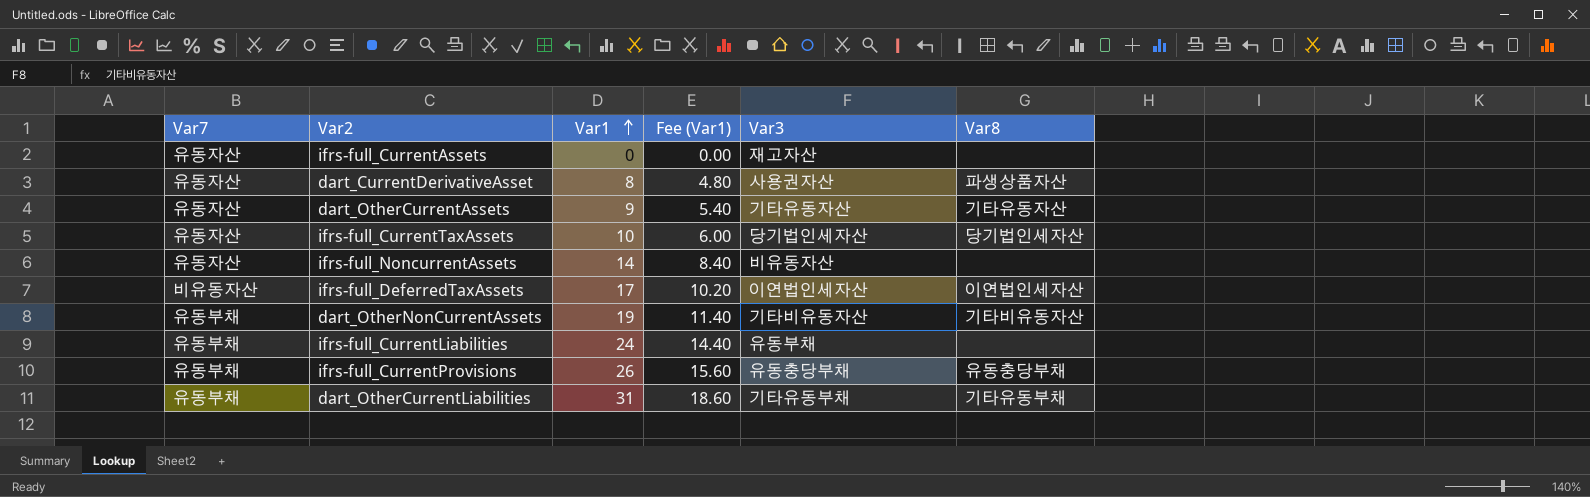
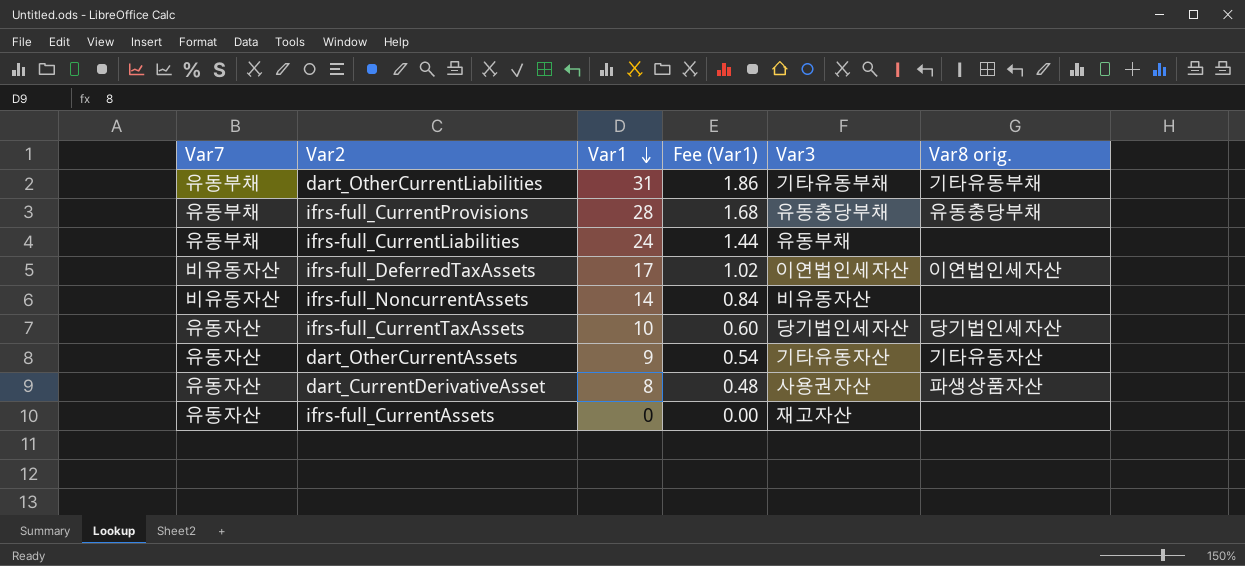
row order: Var1 ascending -> Var1 descending
column Fee (Var1) | formula: [Var1] * 0.6 -> [Var1] * 0.06
column name: Var8 -> Var8 orig.
row dart_OtherNonCurrentAssets: 유동부채 | 19 | 11.40 | 기타비유동자산 | 기타비유동자산 -> none
ifrs-full_CurrentProvisions | Var1: 26 -> 28
ifrs-full_NoncurrentAssets | Var7: 유동자산 -> 비유동자산

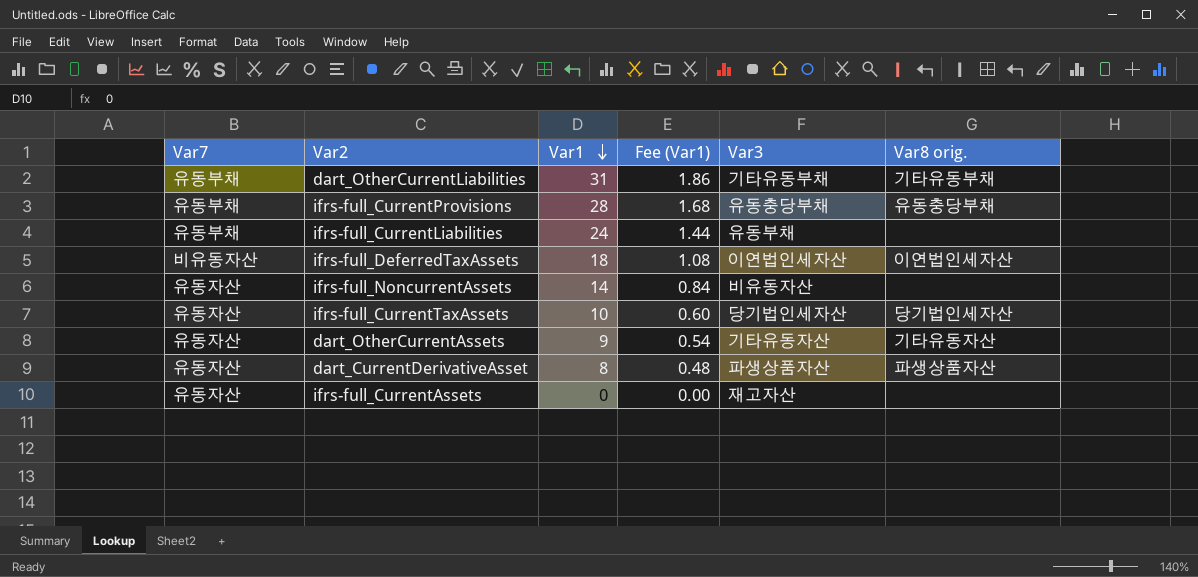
ifrs-full_DeferredTaxAssets | Var1: 17 -> 18
ifrs-full_DeferredTaxAssets | Fee (Var1): 1.02 -> 1.08
ifrs-full_NoncurrentAssets | Var7: 비유동자산 -> 유동자산
dart_CurrentDerivativeAsset | Var3: 사용권자산 -> 파생상품자산

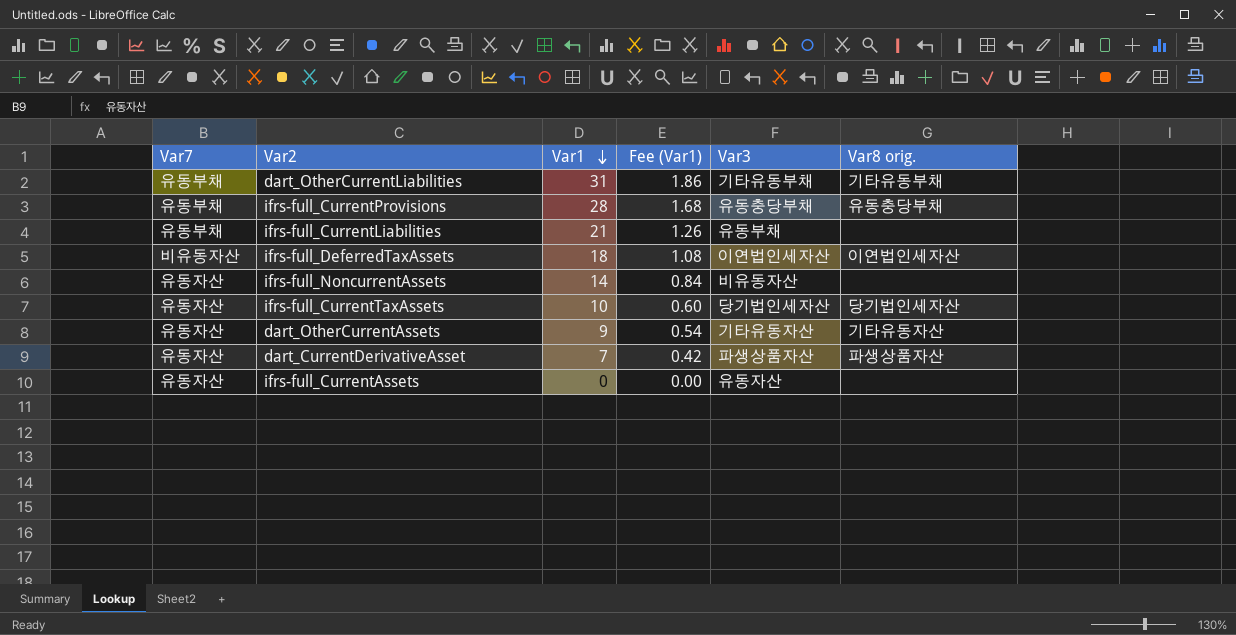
ifrs-full_CurrentLiabilities | Var1: 24 -> 21
ifrs-full_CurrentLiabilities | Fee (Var1): 1.44 -> 1.26
dart_CurrentDerivativeAsset | Var1: 8 -> 7
dart_CurrentDerivativeAsset | Fee (Var1): 0.48 -> 0.42
ifrs-full_CurrentAssets | Var3: 재고자산 -> 유동자산

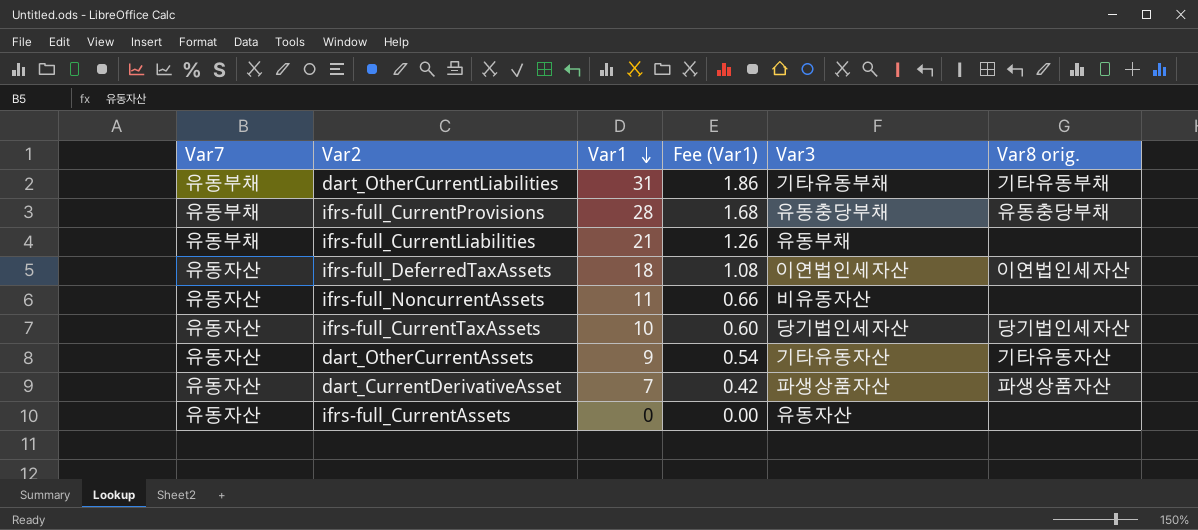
ifrs-full_DeferredTaxAssets | Var7: 비유동자산 -> 유동자산
ifrs-full_NoncurrentAssets | Var1: 14 -> 11
ifrs-full_NoncurrentAssets | Fee (Var1): 0.84 -> 0.66

